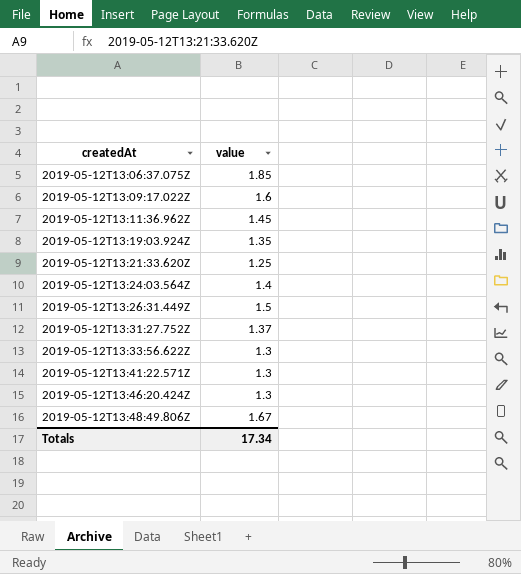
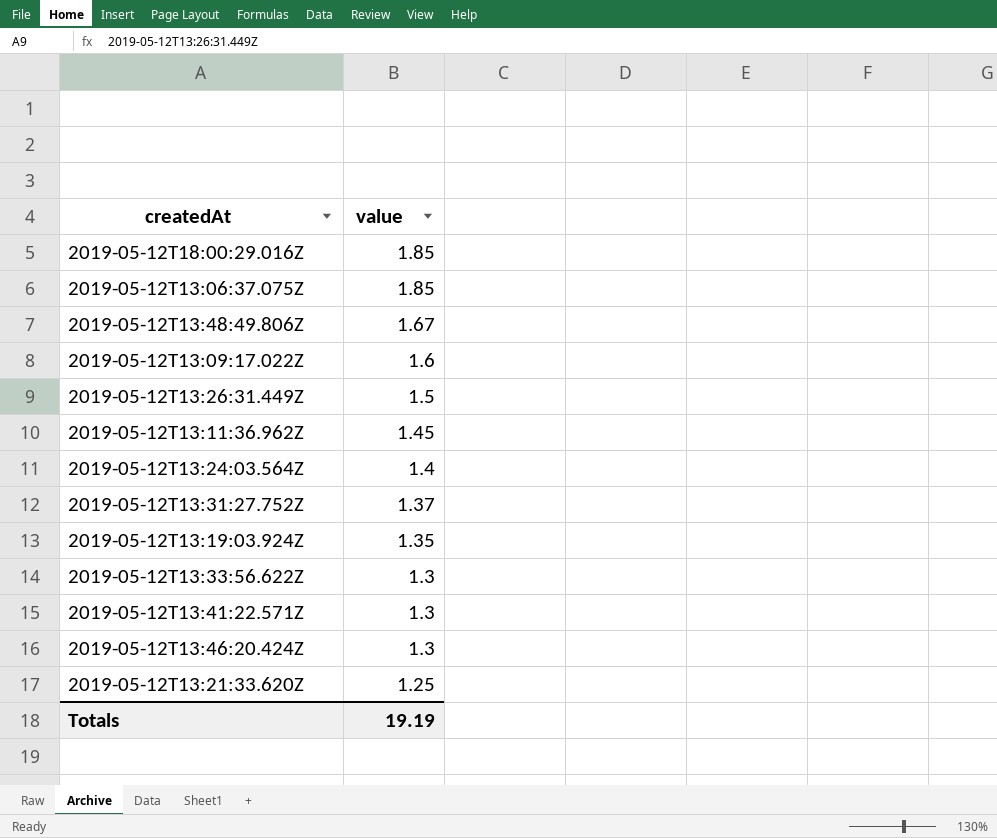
row order: createdAt ascending -> value descending
row 2019-05-12T18:00:29.016Z: none -> 1.85
Totals | value: 17.34 -> 19.19

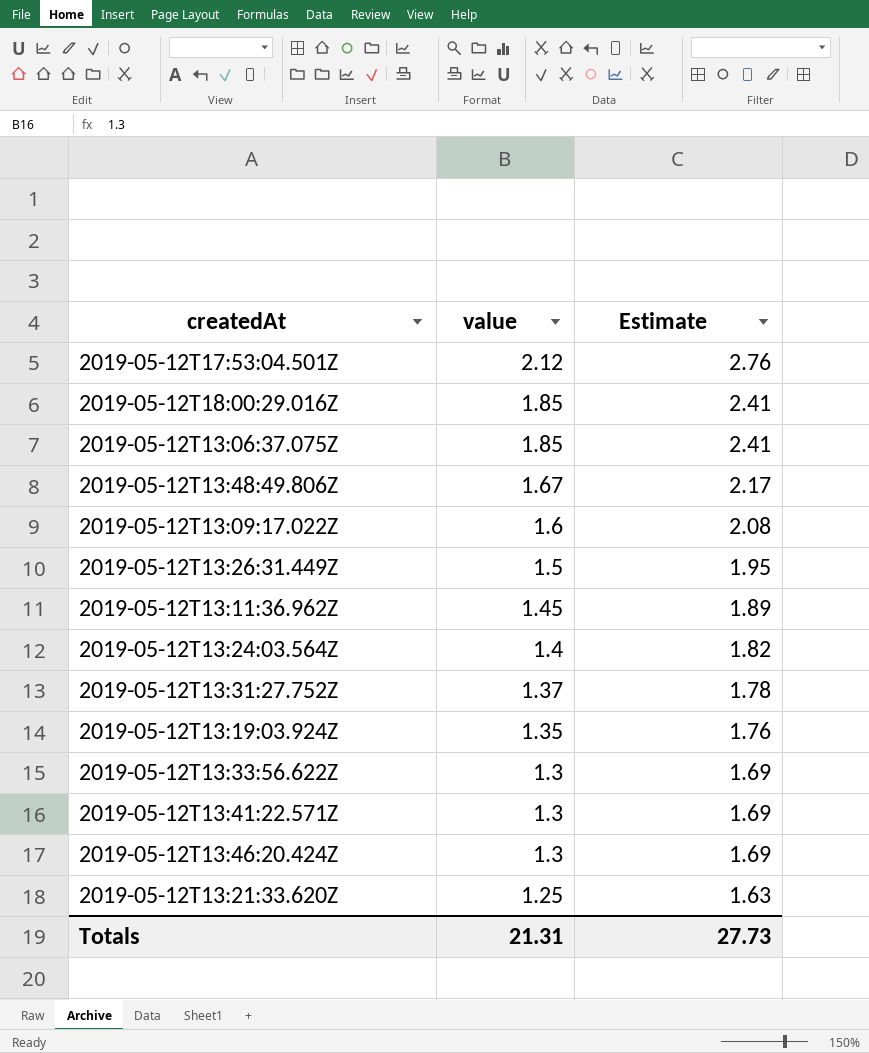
column Estimate | formula: none -> [value] * 1.3
row 2019-05-12T17:53:04.501Z: none -> 2.12 | 2.76
Totals | value: 19.19 -> 21.31

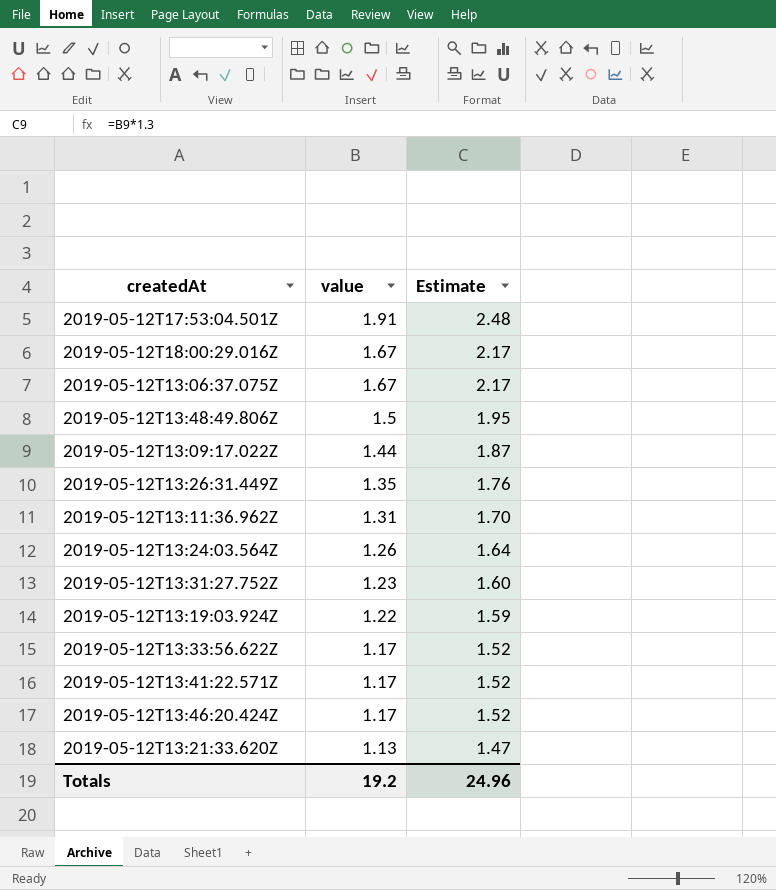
2019-05-12T17:53:04.501Z | value: 2.12 -> 1.91
2019-05-12T17:53:04.501Z | Estimate: 2.76 -> 2.48
2019-05-12T18:00:29.016Z | value: 1.85 -> 1.67
2019-05-12T18:00:29.016Z | Estimate: 2.41 -> 2.17
2019-05-12T13:06:37.075Z | value: 1.85 -> 1.67
2019-05-12T13:06:37.075Z | Estimate: 2.41 -> 2.17
2019-05-12T13:48:49.806Z | value: 1.67 -> 1.5
2019-05-12T13:48:49.806Z | Estimate: 2.17 -> 1.95
2019-05-12T13:09:17.022Z | value: 1.6 -> 1.44
2019-05-12T13:09:17.022Z | Estimate: 2.08 -> 1.87
2019-05-12T13:26:31.449Z | value: 1.5 -> 1.35
2019-05-12T13:26:31.449Z | Estimate: 1.95 -> 1.76
2019-05-12T13:11:36.962Z | value: 1.45 -> 1.31
2019-05-12T13:11:36.962Z | Estimate: 1.89 -> 1.70
2019-05-12T13:24:03.564Z | value: 1.4 -> 1.26
2019-05-12T13:24:03.564Z | Estimate: 1.82 -> 1.64
2019-05-12T13:31:27.752Z | value: 1.37 -> 1.23
2019-05-12T13:31:27.752Z | Estimate: 1.78 -> 1.60
2019-05-12T13:19:03.924Z | value: 1.35 -> 1.22
2019-05-12T13:19:03.924Z | Estimate: 1.76 -> 1.59
2019-05-12T13:33:56.622Z | value: 1.3 -> 1.17
2019-05-12T13:33:56.622Z | Estimate: 1.69 -> 1.52
2019-05-12T13:41:22.571Z | value: 1.3 -> 1.17
2019-05-12T13:41:22.571Z | Estimate: 1.69 -> 1.52
2019-05-12T13:46:20.424Z | value: 1.3 -> 1.17
2019-05-12T13:46:20.424Z | Estimate: 1.69 -> 1.52
2019-05-12T13:21:33.620Z | value: 1.25 -> 1.13
2019-05-12T13:21:33.620Z | Estimate: 1.63 -> 1.47
Totals | value: 21.31 -> 19.2
Totals | Estimate: 27.73 -> 24.96

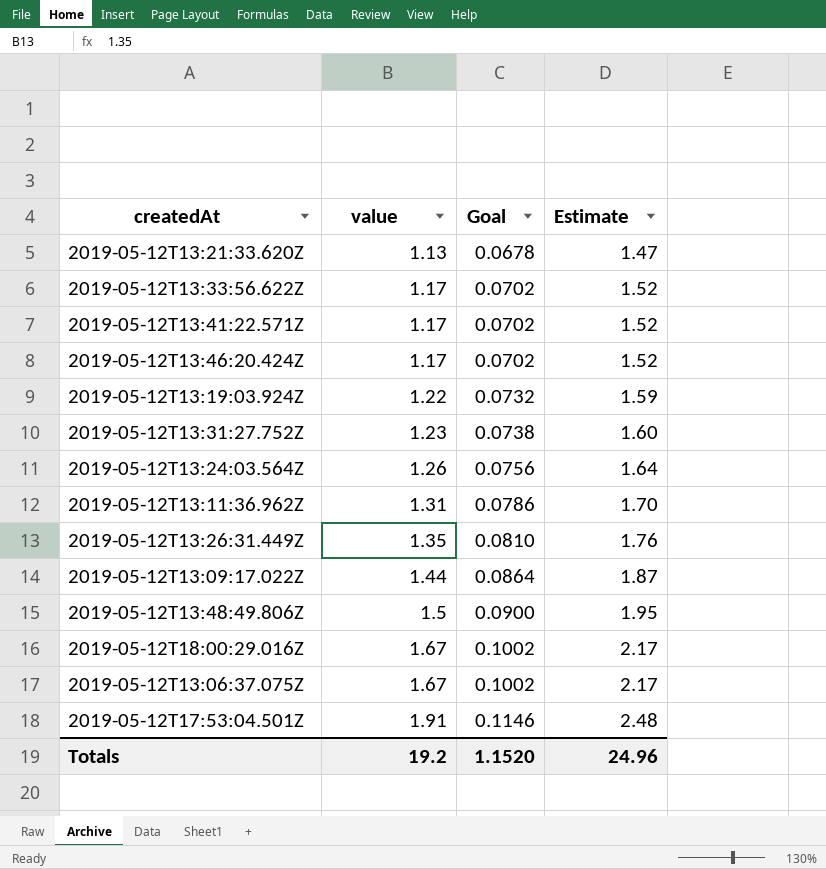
row order: value descending -> value ascending
column Goal | formula: none -> [value] * 0.06

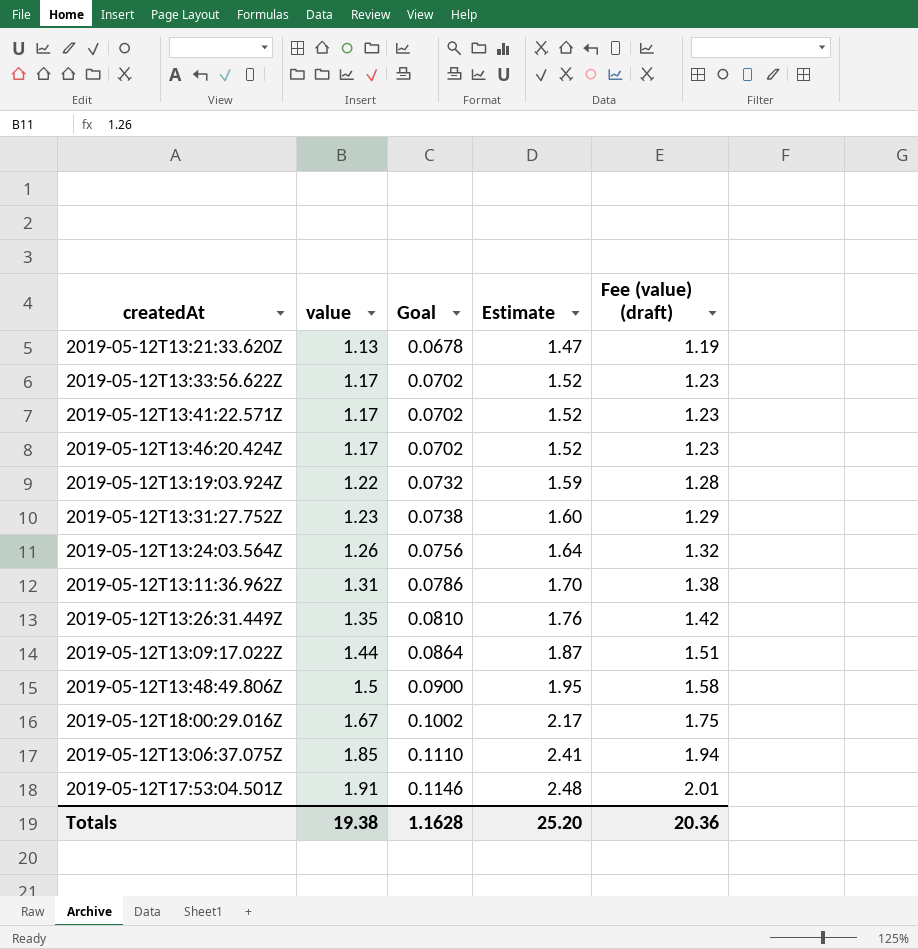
column Fee (value) (draft) | formula: none -> [value] * 1.05
2019-05-12T13:06:37.075Z | value: 1.67 -> 1.85
2019-05-12T13:06:37.075Z | Goal: 0.1002 -> 0.1110
2019-05-12T13:06:37.075Z | Estimate: 2.17 -> 2.41
Totals | value: 19.2 -> 19.38
Totals | Goal: 1.1520 -> 1.1628
Totals | Estimate: 24.96 -> 25.20

